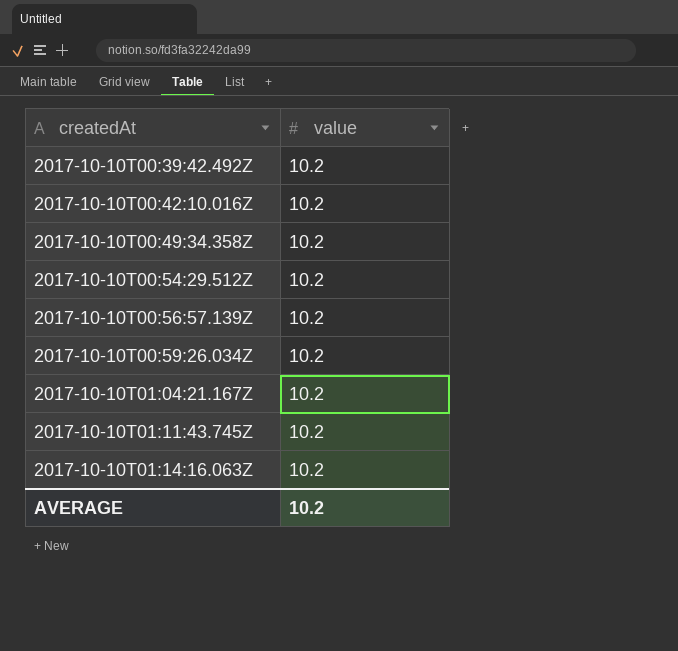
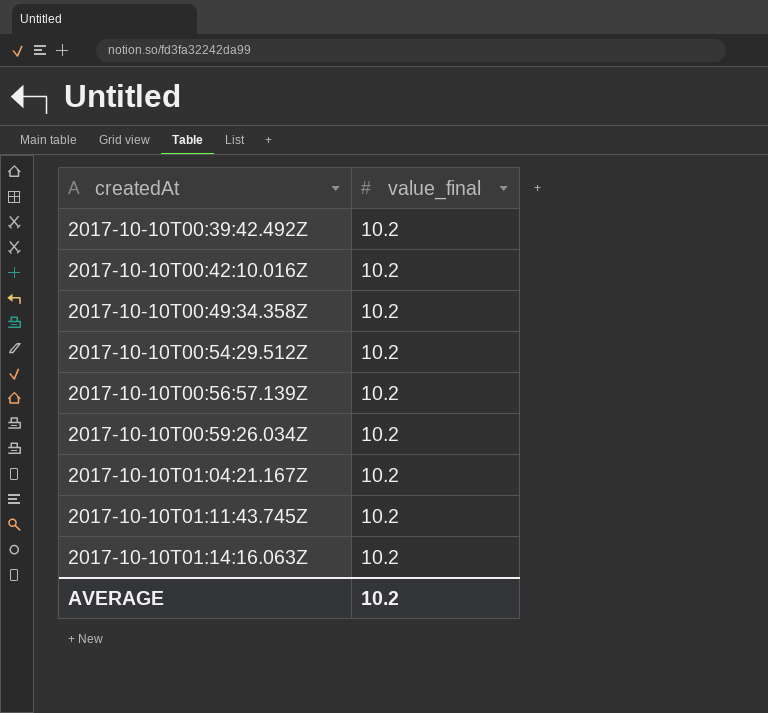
column name: value -> value_final

